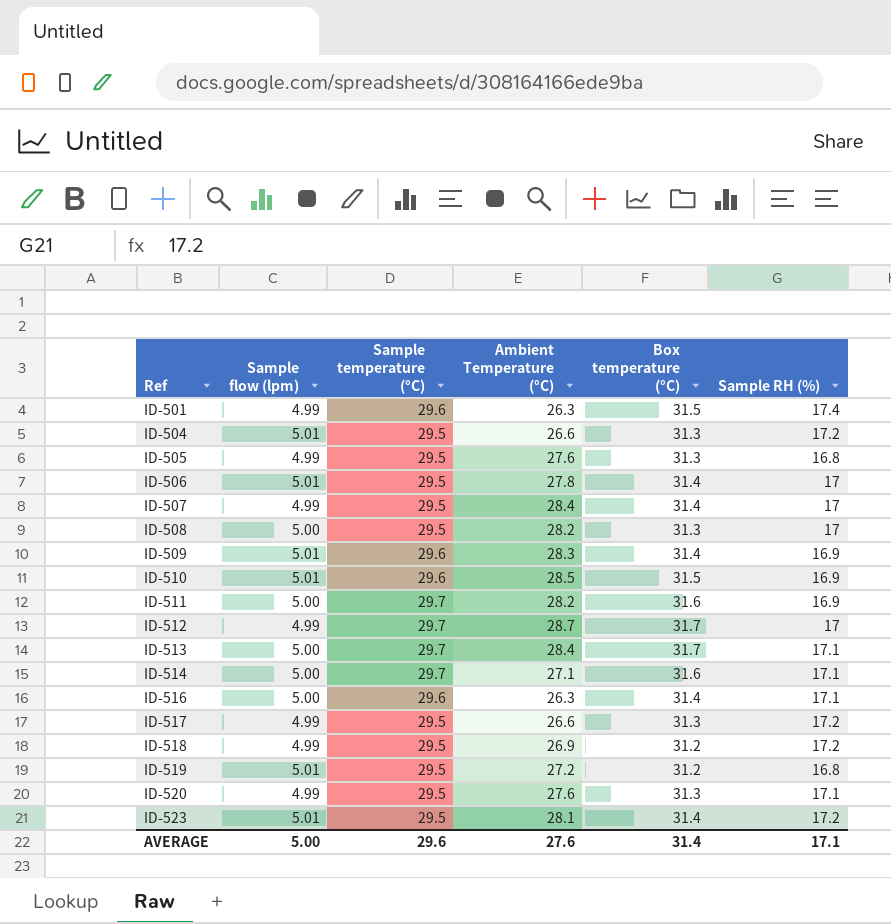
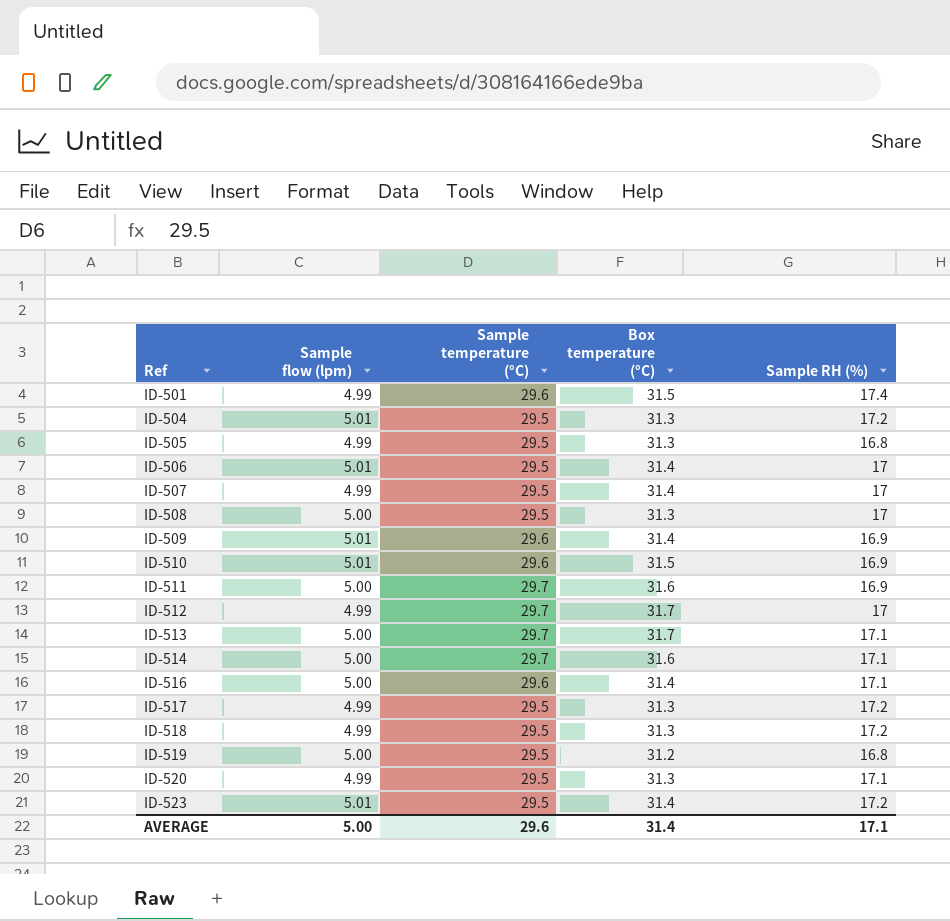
column Ambient Temperature (°C) | position: 4 -> none
ID-518 | Box temperature (°C): 31.2 -> 31.3
ID-519 | Sample flow (lpm): 5.01 -> 5.00

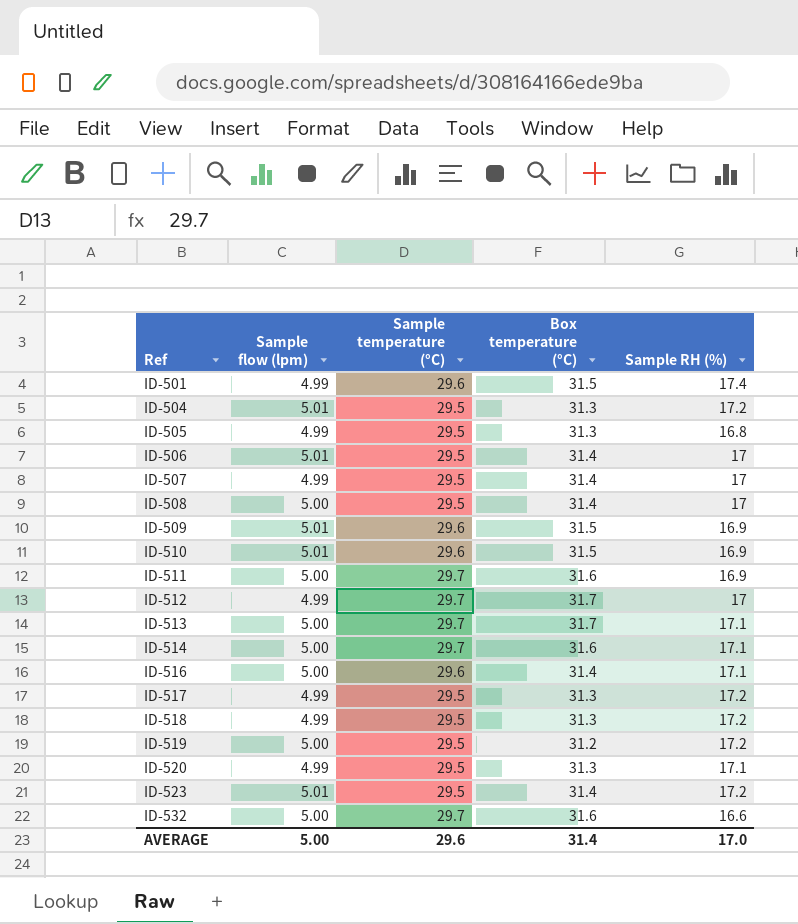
ID-508 | Box temperature (°C): 31.3 -> 31.4
ID-509 | Box temperature (°C): 31.4 -> 31.5
ID-519 | Sample RH (%): 16.8 -> 17.2
row ID-532: none -> 5.00 | 29.7 | 31.6 | 16.6
AVERAGE | Sample RH (%): 17.1 -> 17.0

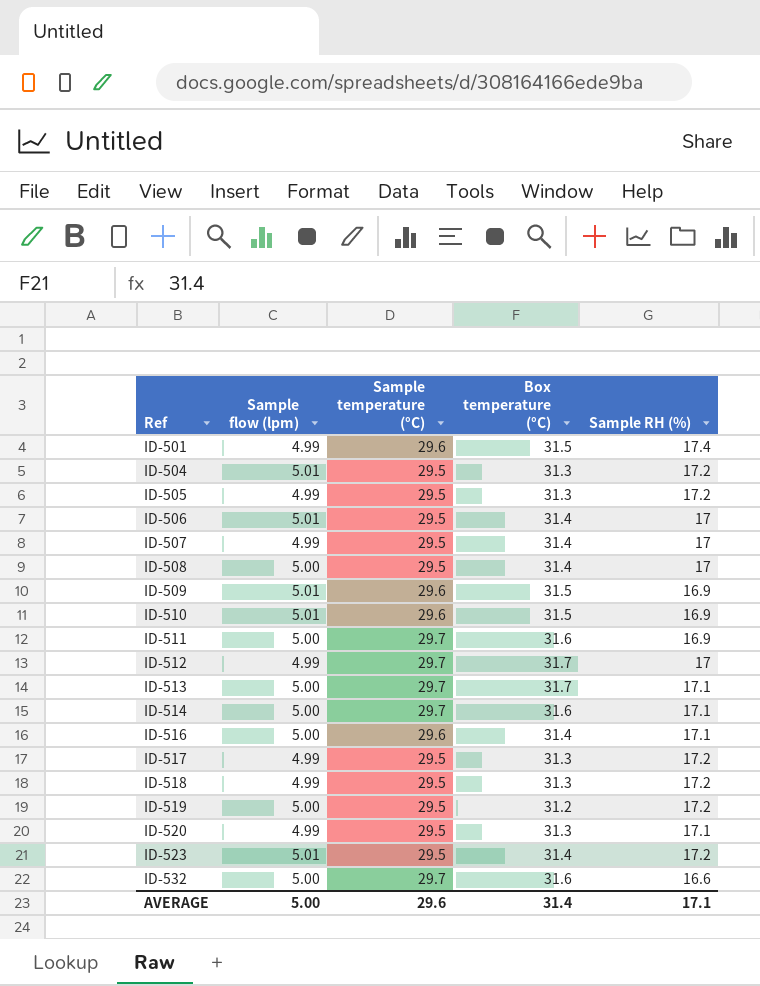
ID-505 | Sample RH (%): 16.8 -> 17.2
AVERAGE | Sample RH (%): 17.0 -> 17.1

